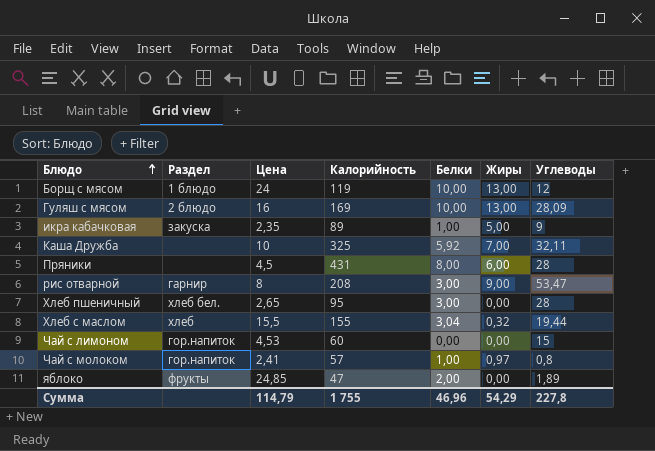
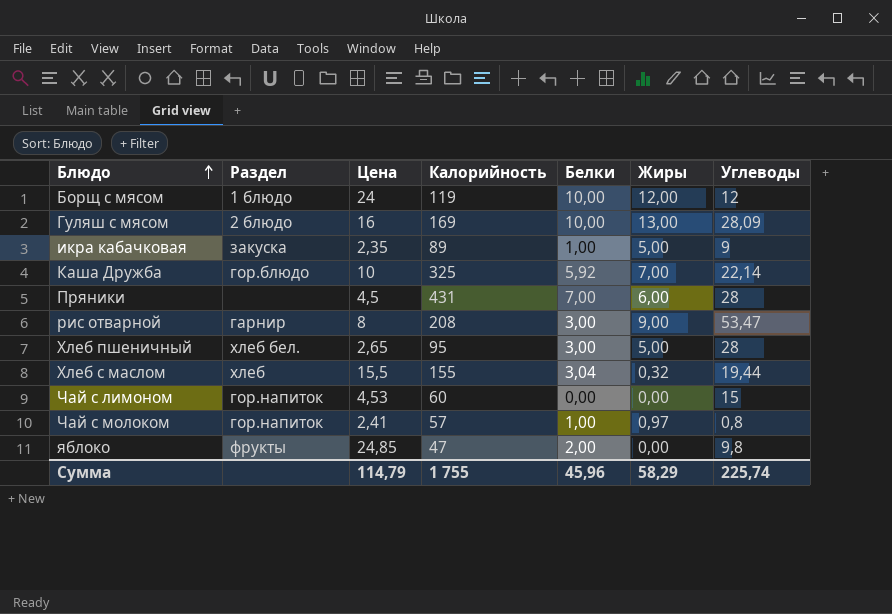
Борщ с мясом | Жиры: 13,00 -> 12,00
Каша Дружба | Раздел: none -> гор.блюдо
Каша Дружба | Углеводы: 32,11 -> 22,14
Пряники | Белки: 8,00 -> 7,00
Хлеб пшеничный | Жиры: 0,00 -> 5,00
яблоко | Углеводы: 1,89 -> 9,8
Сумма | Белки: 46,96 -> 45,96
Сумма | Жиры: 54,29 -> 58,29
Сумма | Углеводы: 227,8 -> 225,74

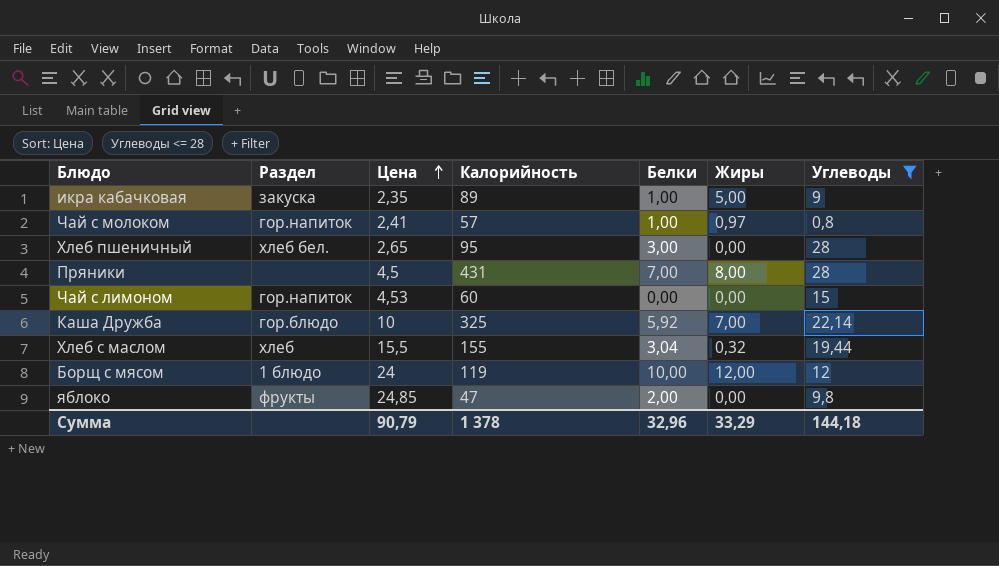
filter: none -> Углеводы <= 28
row order: Блюдо ascending -> Цена ascending
Хлеб пшеничный | Жиры: 5,00 -> 0,00
Пряники | Жиры: 6,00 -> 8,00
Сумма | Цена: 114,79 -> 90,79
Сумма | Калорийность: 1 755 -> 1 378
Сумма | Белки: 45,96 -> 32,96
Сумма | Жиры: 58,29 -> 33,29
Сумма | Углеводы: 225,74 -> 144,18

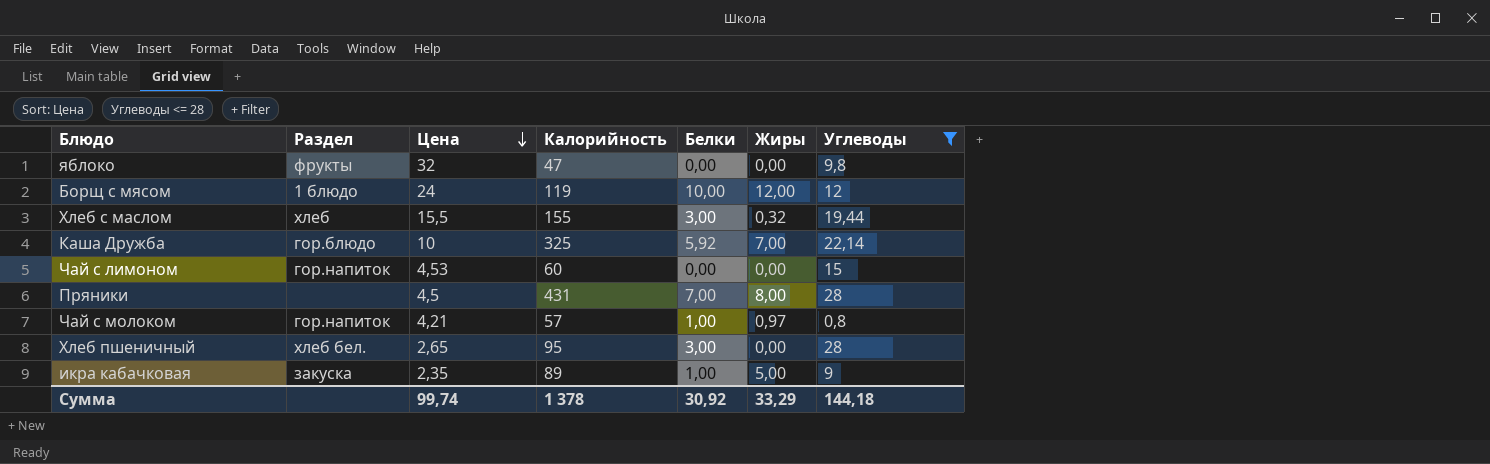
row order: Цена ascending -> Цена descending
яблоко | Цена: 24,85 -> 32
яблоко | Белки: 2,00 -> 0,00
Хлеб с маслом | Белки: 3,04 -> 3,00
Чай с молоком | Цена: 2,41 -> 4,21
Сумма | Цена: 90,79 -> 99,74
Сумма | Белки: 32,96 -> 30,92

